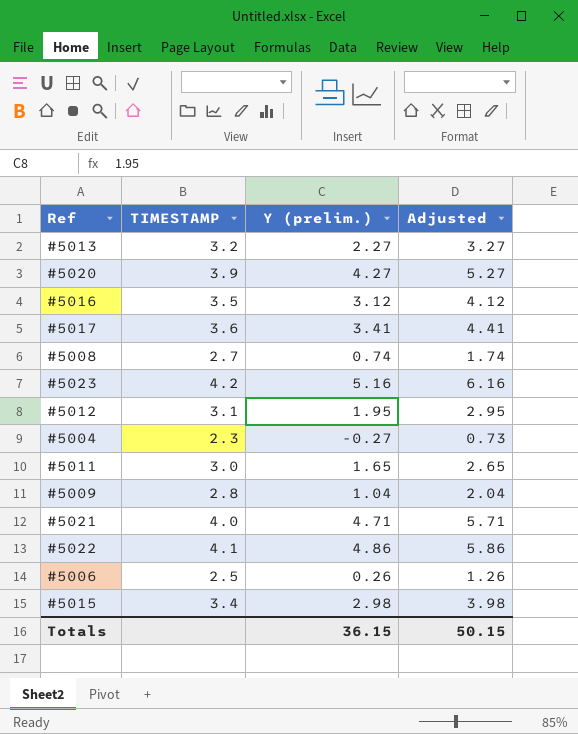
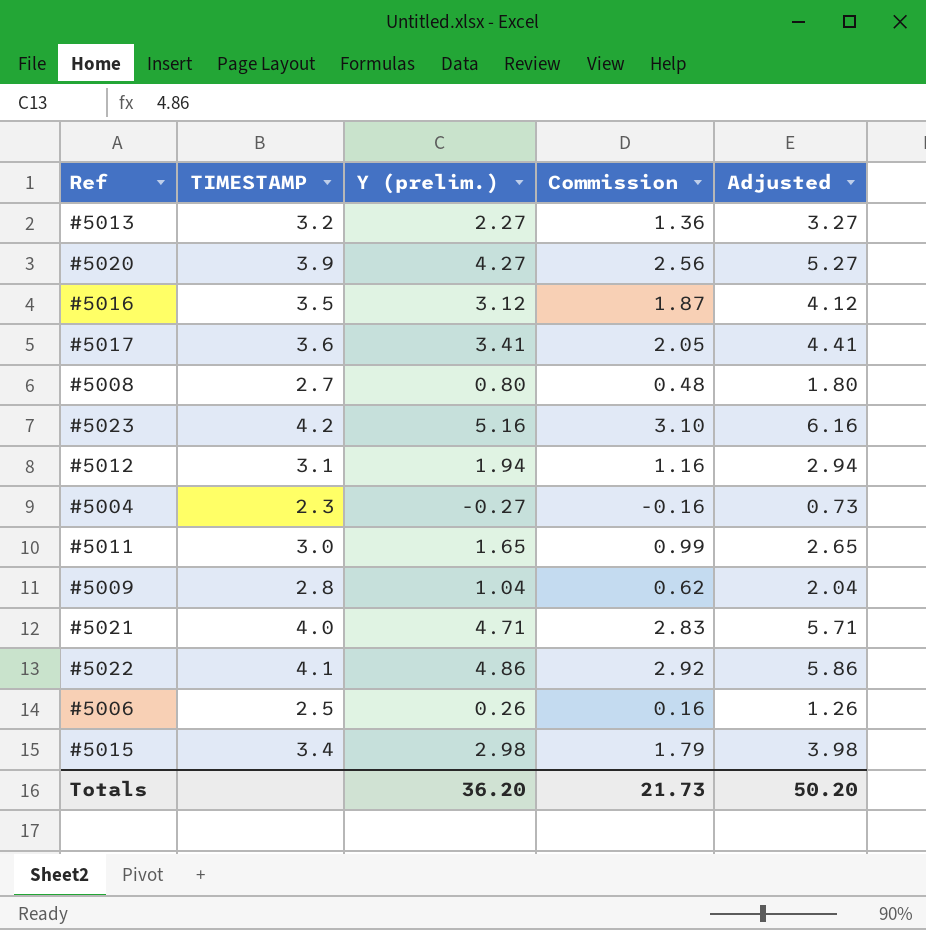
column Commission | formula: none -> [Y (prelim.)] * 0.6
#5008 | Y (prelim.): 0.74 -> 0.80
#5008 | Adjusted: 1.74 -> 1.80
#5012 | Y (prelim.): 1.95 -> 1.94
#5012 | Adjusted: 2.95 -> 2.94
Totals | Y (prelim.): 36.15 -> 36.20
Totals | Adjusted: 50.15 -> 50.20

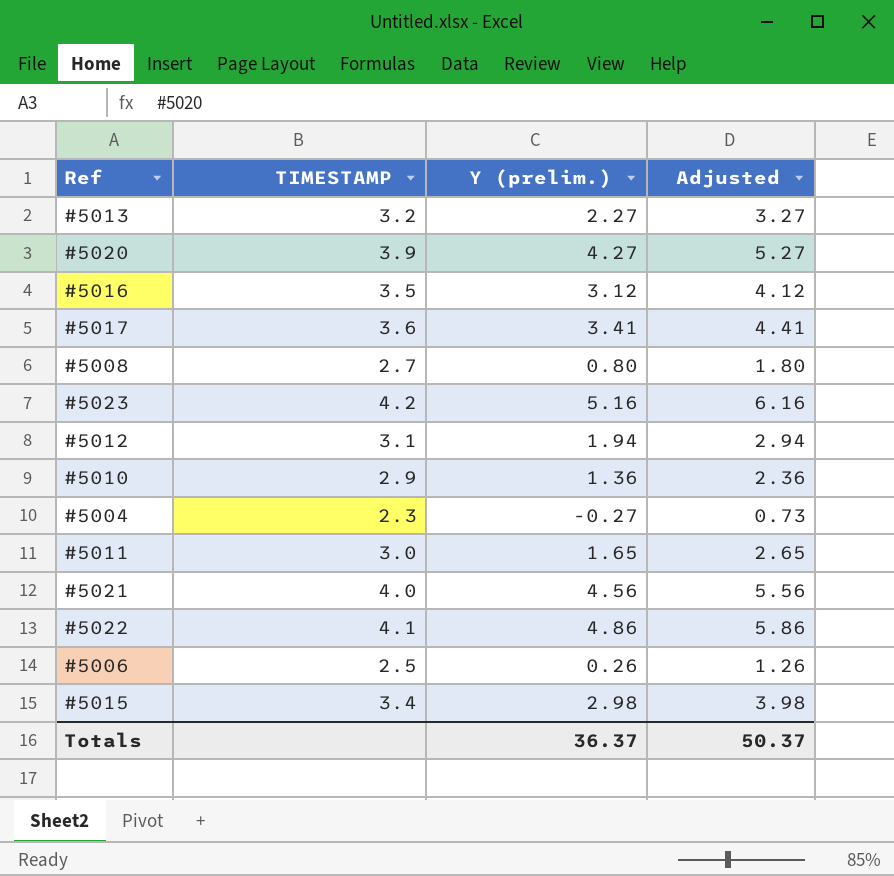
column Commission | formula: [Y (prelim.)] * 0.6 -> none
row #5009: 2.8 | 1.04 | 0.62 | 2.04 -> none
row #5010: none -> 2.9 | 1.36 | 2.36
#5021 | Y (prelim.): 4.71 -> 4.56
#5021 | Adjusted: 5.71 -> 5.56
Totals | Y (prelim.): 36.20 -> 36.37
Totals | Adjusted: 50.20 -> 50.37

